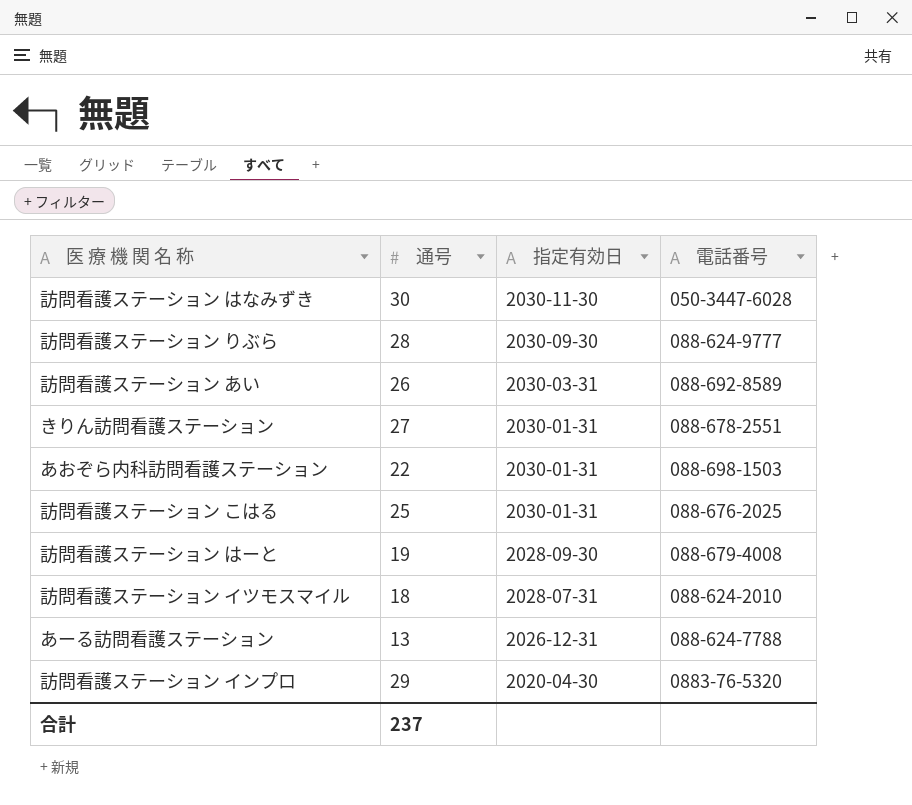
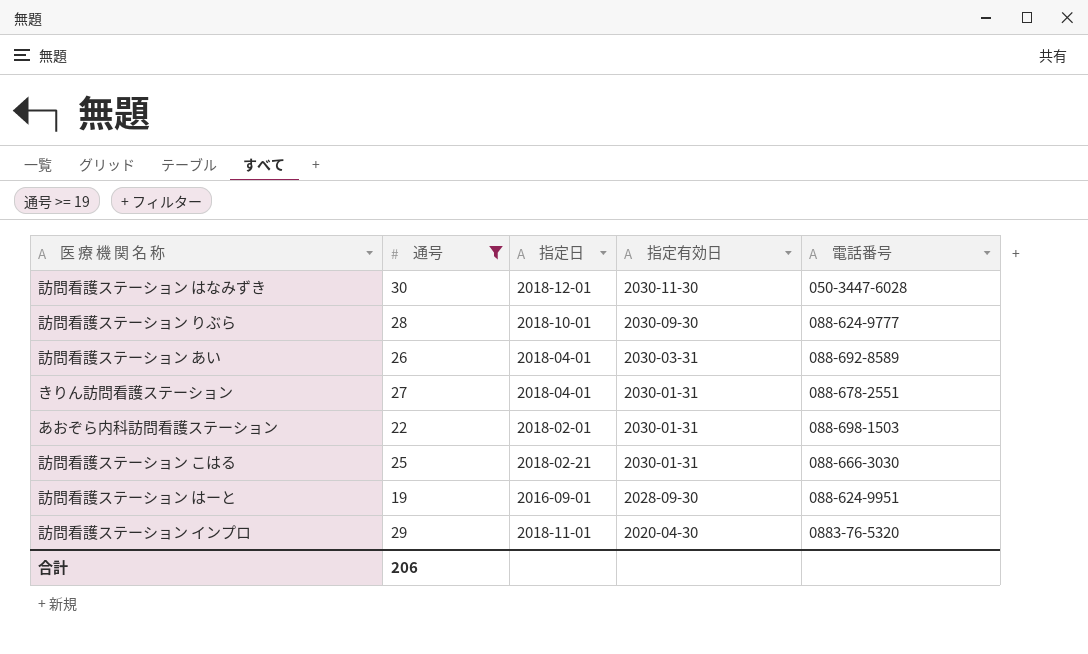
filter: none -> 通号 >= 19
column 指定日 | position: none -> 3
訪問看護ステーション こはる | 電話番号: 088-676-2025 -> 088-666-3030
訪問看護ステーション はーと | 電話番号: 088-679-4008 -> 088-624-9951
合計 | 通号: 237 -> 206

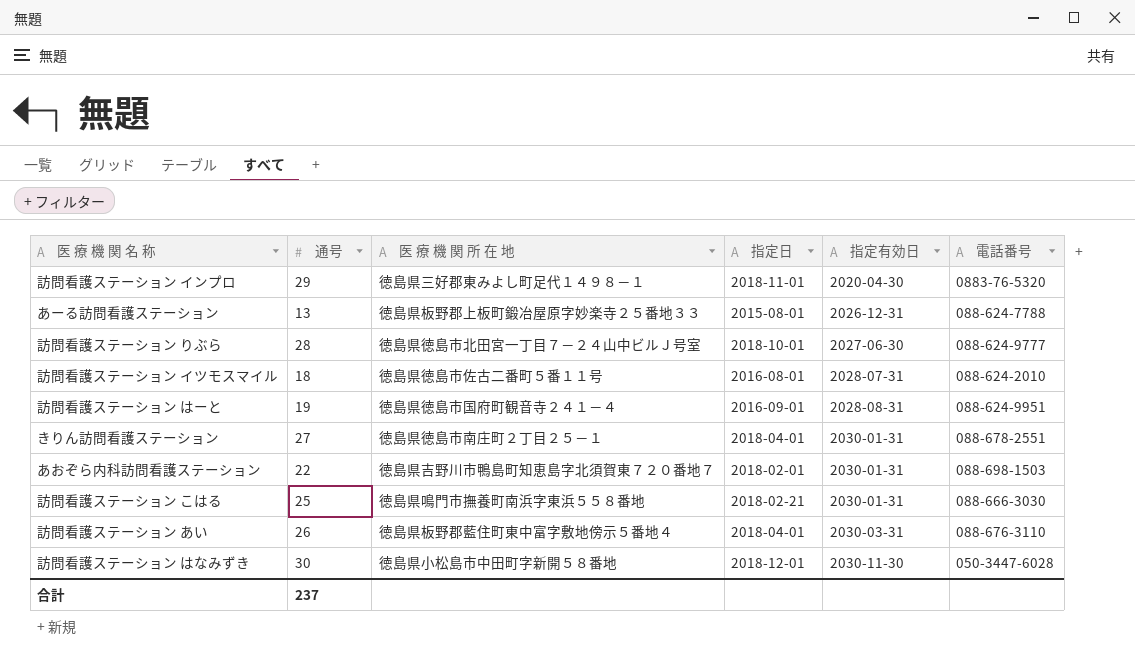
filter: 通号 >= 19 -> none
row order: 指定有効日 descending -> 指定有効日 ascending
column 医 療 機 関 所 在 地 | position: none -> 3
訪問看護ステーション りぶら | 指定有効日: 2030-09-30 -> 2027-06-30
訪問看護ステーション はーと | 指定有効日: 2028-09-30 -> 2028-08-31
訪問看護ステーション あい | 電話番号: 088-692-8589 -> 088-676-3110
合計 | 通号: 206 -> 237

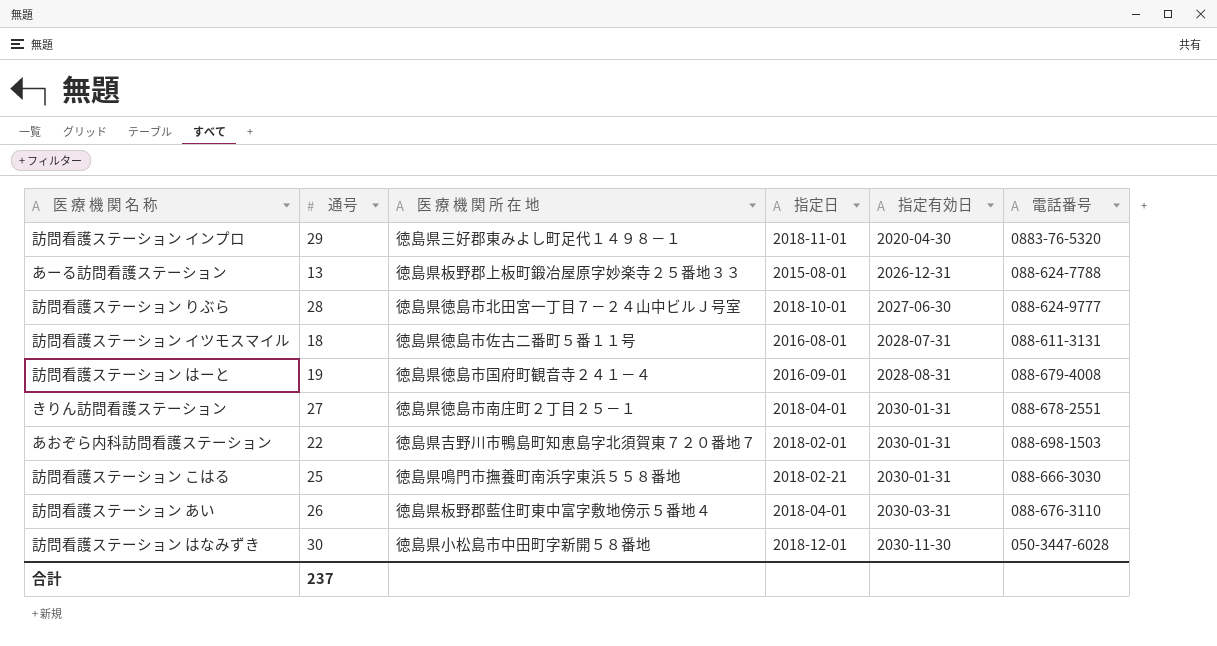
訪問看護ステーション イツモスマイル | 電話番号: 088-624-2010 -> 088-611-3131
訪問看護ステーション はーと | 電話番号: 088-624-9951 -> 088-679-4008

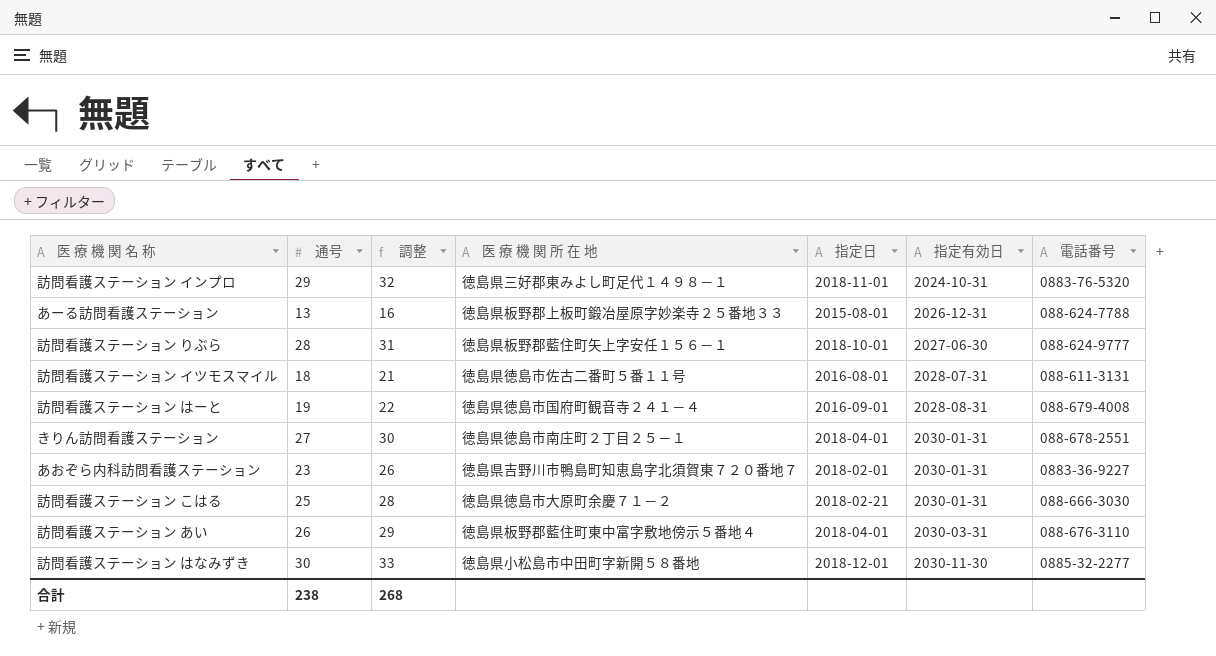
column 調整 | formula: none -> [通号] + 3
訪問看護ステーション インプロ | 指定有効日: 2020-04-30 -> 2024-10-31
訪問看護ステーション りぶら | 医 療 機 関 所 在 地: 徳島県徳島市北田宮一丁目７－２４山中ビルＪ号室 -> 徳島県板野郡藍住町矢上字安任１５６－１
あおぞら内科訪問看護ステーション | 通号: 22 -> 23
あおぞら内科訪問看護ステーション | 電話番号: 088-698-1503 -> 0883-36-9227
訪問看護ステーション こはる | 医 療 機 関 所 在 地: 徳島県鳴門市撫養町南浜字東浜５５８番地 -> 徳島県徳島市大原町余慶７１－２
訪問看護ステーション はなみずき | 電話番号: 050-3447-6028 -> 0885-32-2277
合計 | 通号: 237 -> 238

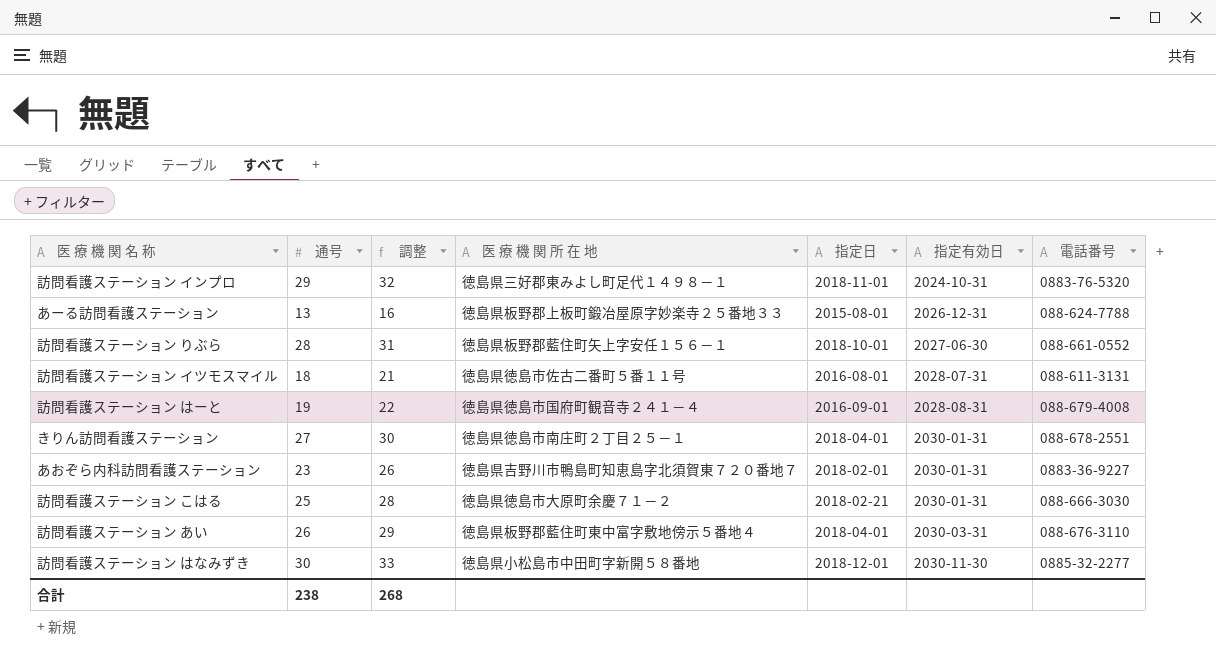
訪問看護ステーション りぶら | 電話番号: 088-624-9777 -> 088-661-0552

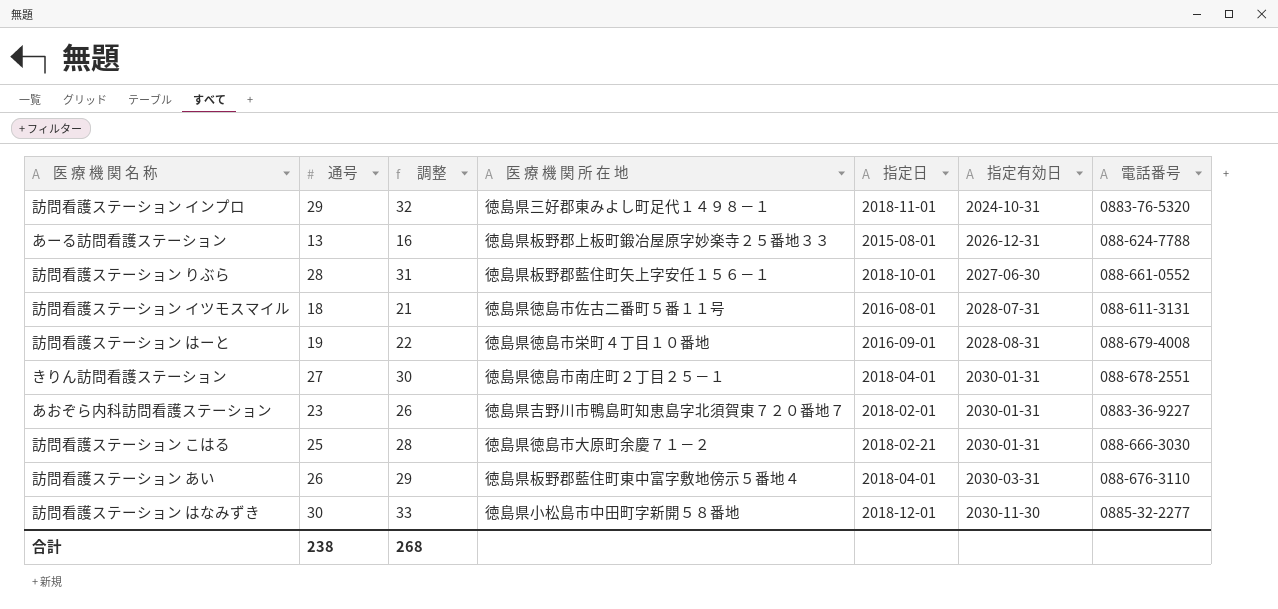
訪問看護ステーション はーと | 医 療 機 関 所 在 地: 徳島県徳島市国府町観音寺２４１－４ -> 徳島県徳島市栄町４丁目１０番地

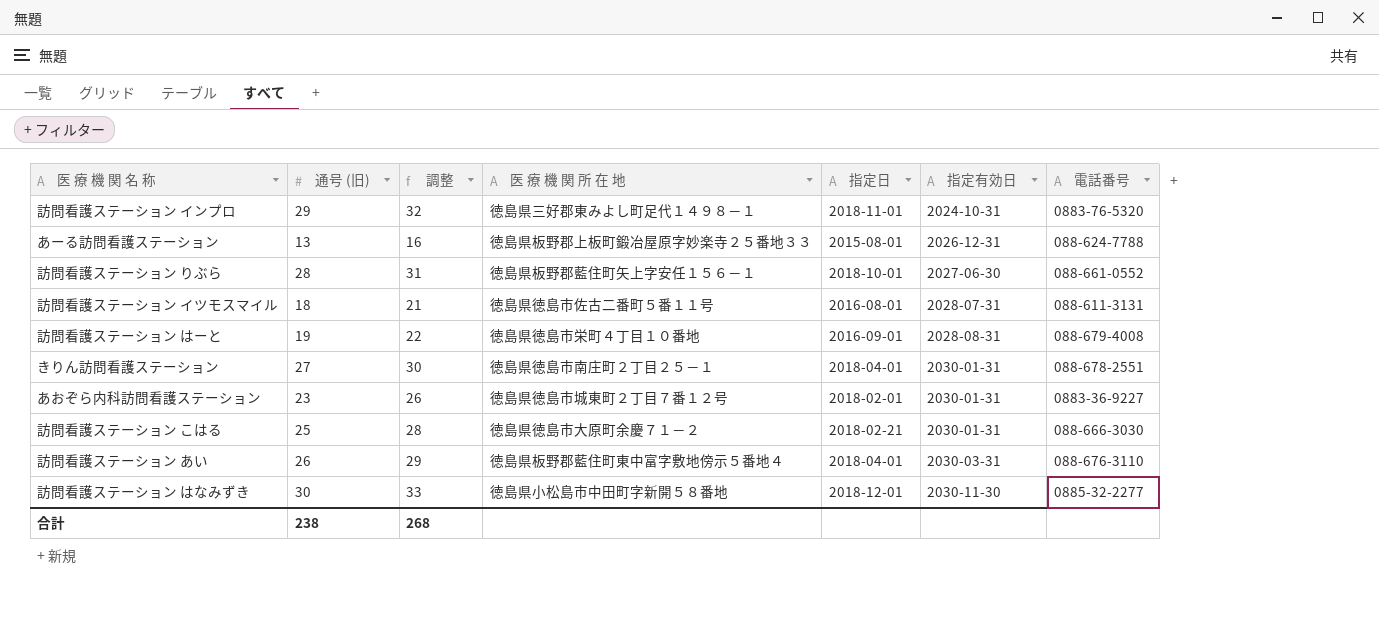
column name: 通号 -> 通号 (旧)
あおぞら内科訪問看護ステーション | 医 療 機 関 所 在 地: 徳島県吉野川市鴨島町知恵島字北須賀東７２０番地７ -> 徳島県徳島市城東町２丁目７番１２号

